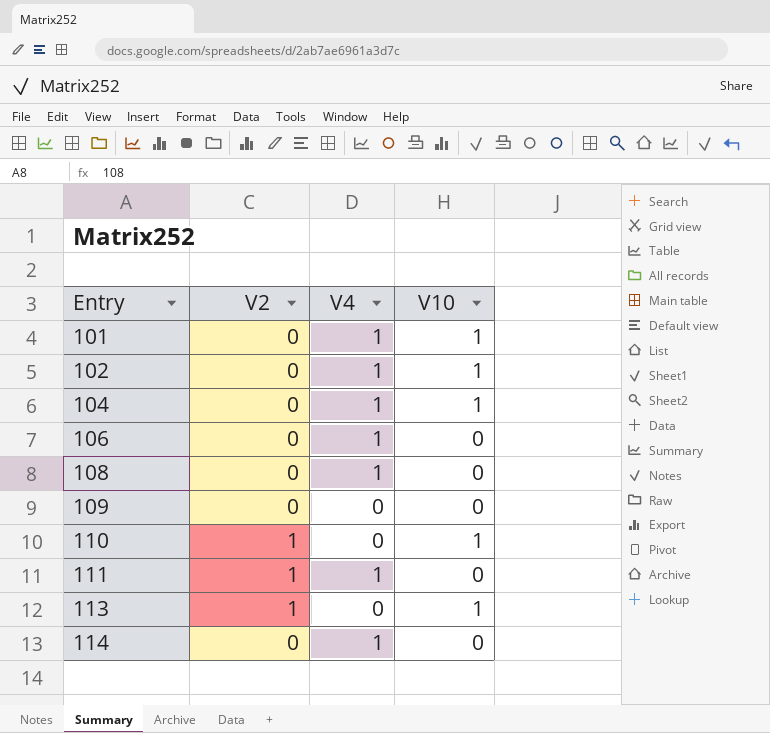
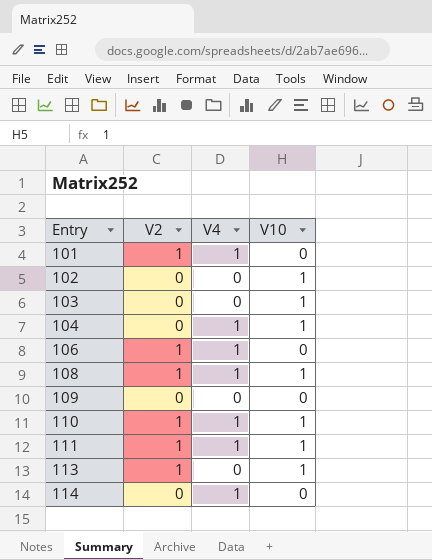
101 | V2: 0 -> 1
101 | V10: 1 -> 0
102 | V4: 1 -> 0
row 103: none -> 0 | 0 | 1
106 | V2: 0 -> 1
108 | V2: 0 -> 1
108 | V10: 0 -> 1
110 | V4: 0 -> 1
111 | V10: 0 -> 1

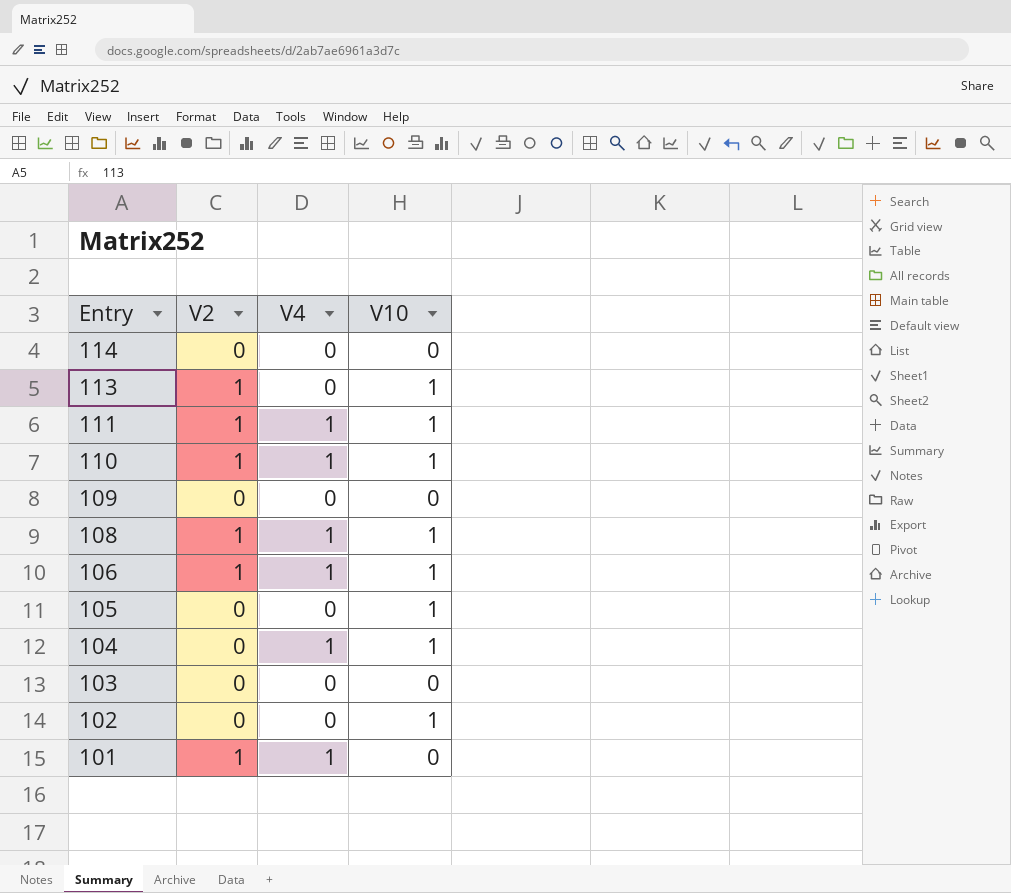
row order: Entry ascending -> Entry descending
114 | V4: 1 -> 0
106 | V10: 0 -> 1
row 105: none -> 0 | 0 | 1
103 | V10: 1 -> 0

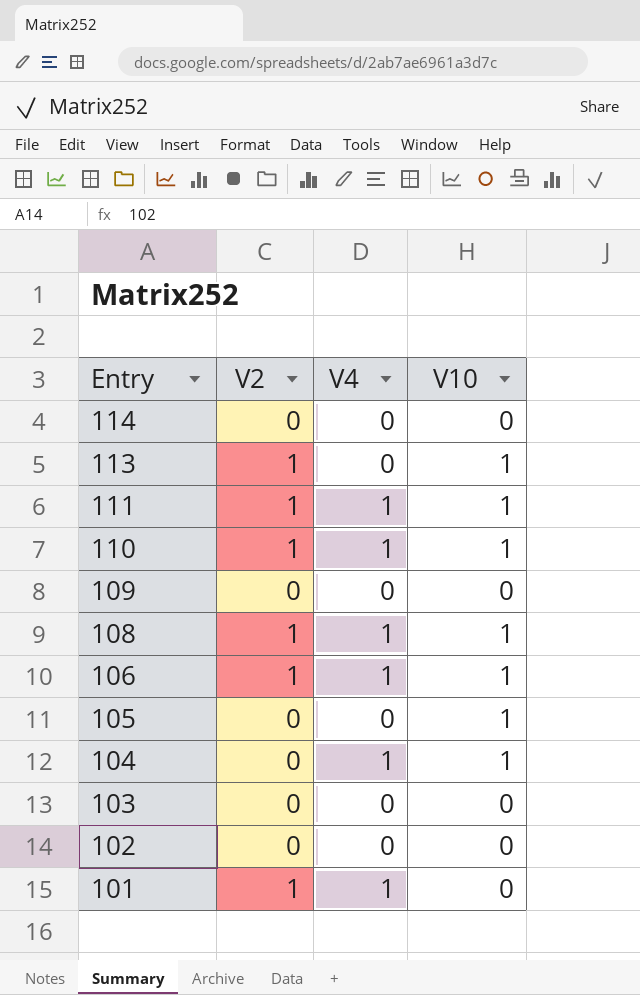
102 | V10: 1 -> 0

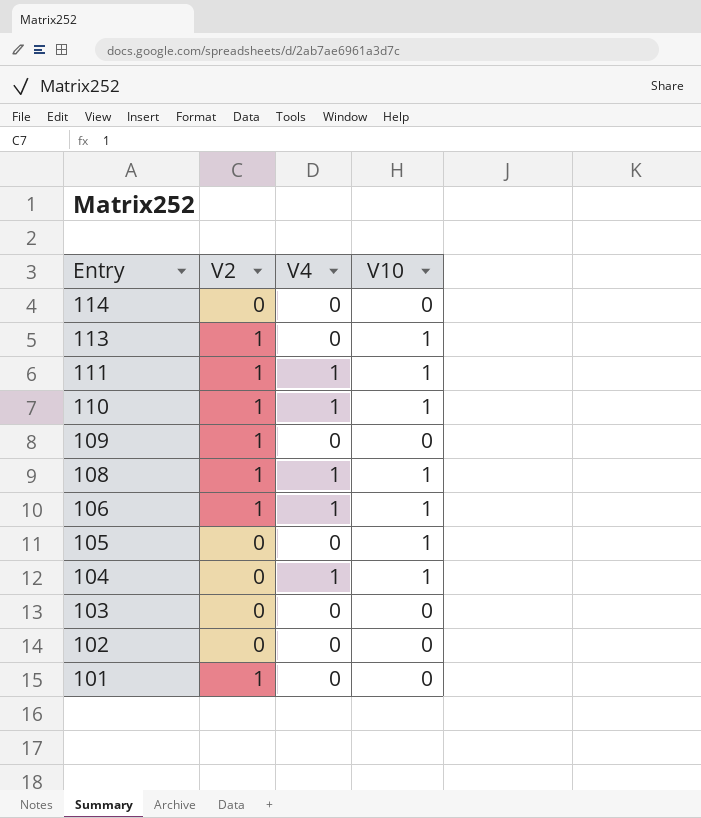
109 | V2: 0 -> 1
101 | V4: 1 -> 0

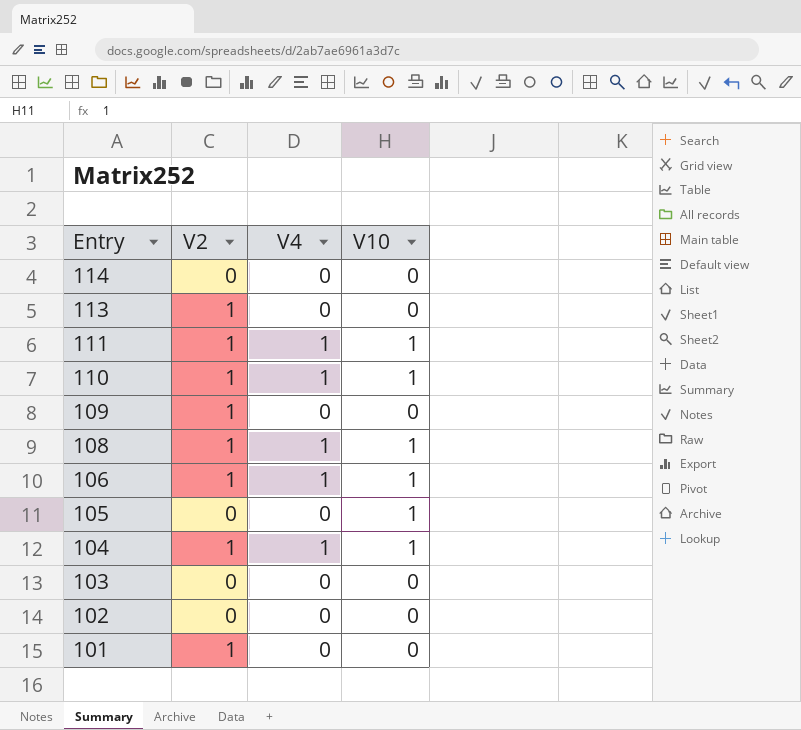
113 | V10: 1 -> 0
104 | V2: 0 -> 1

